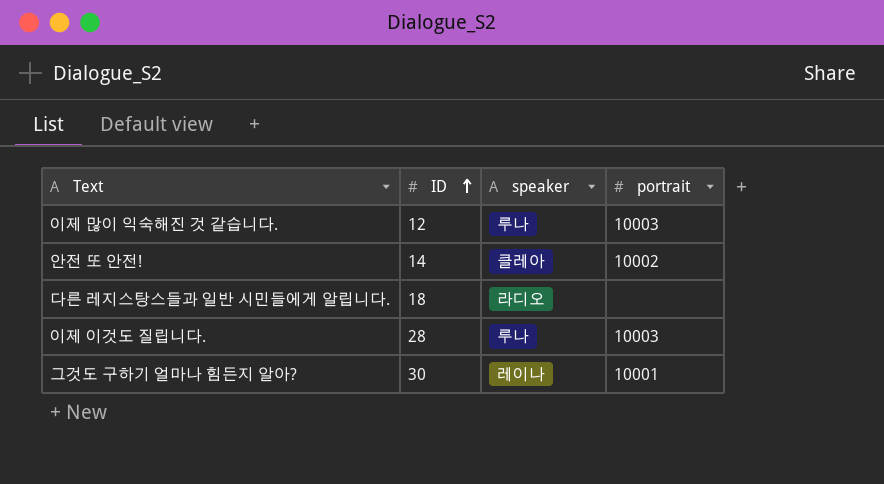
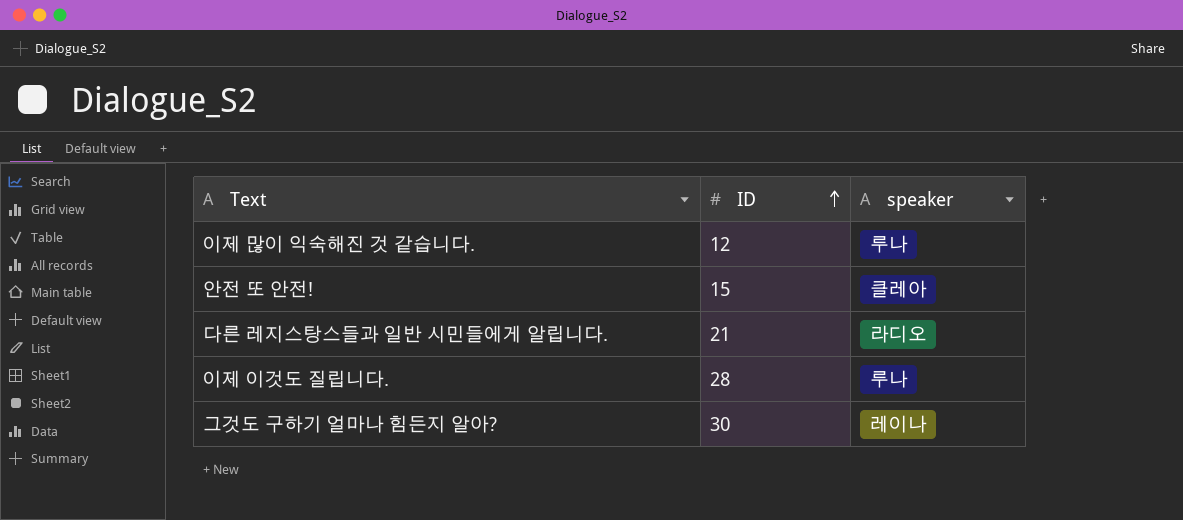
column portrait | position: 4 -> none
안전 또 안전! | ID: 14 -> 15
다른 레지스탕스들과 일반 시민들에게 알립니다. | ID: 18 -> 21

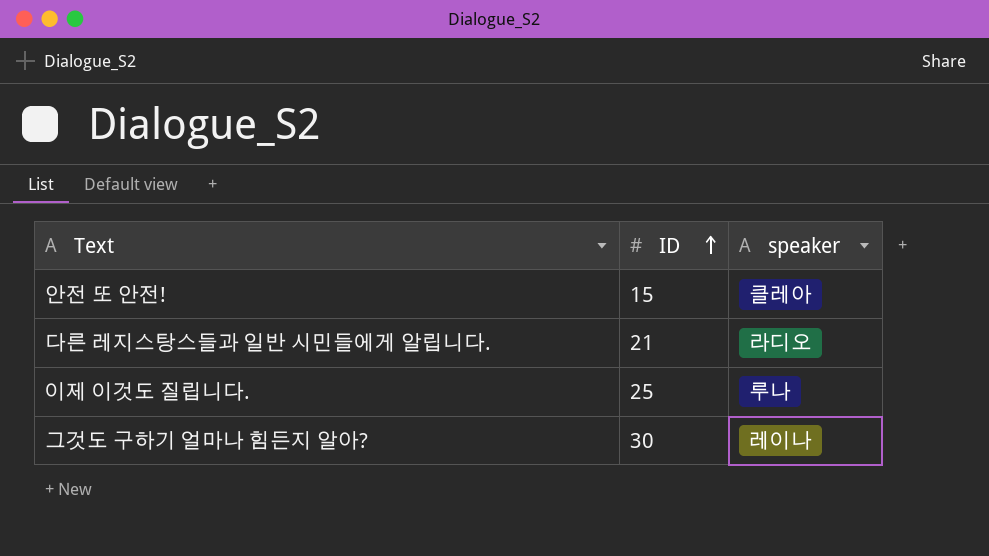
row 이제 많이 익숙해진 것 같습니다.: 12 | 루나 -> none
이제 이것도 질립니다. | ID: 28 -> 25

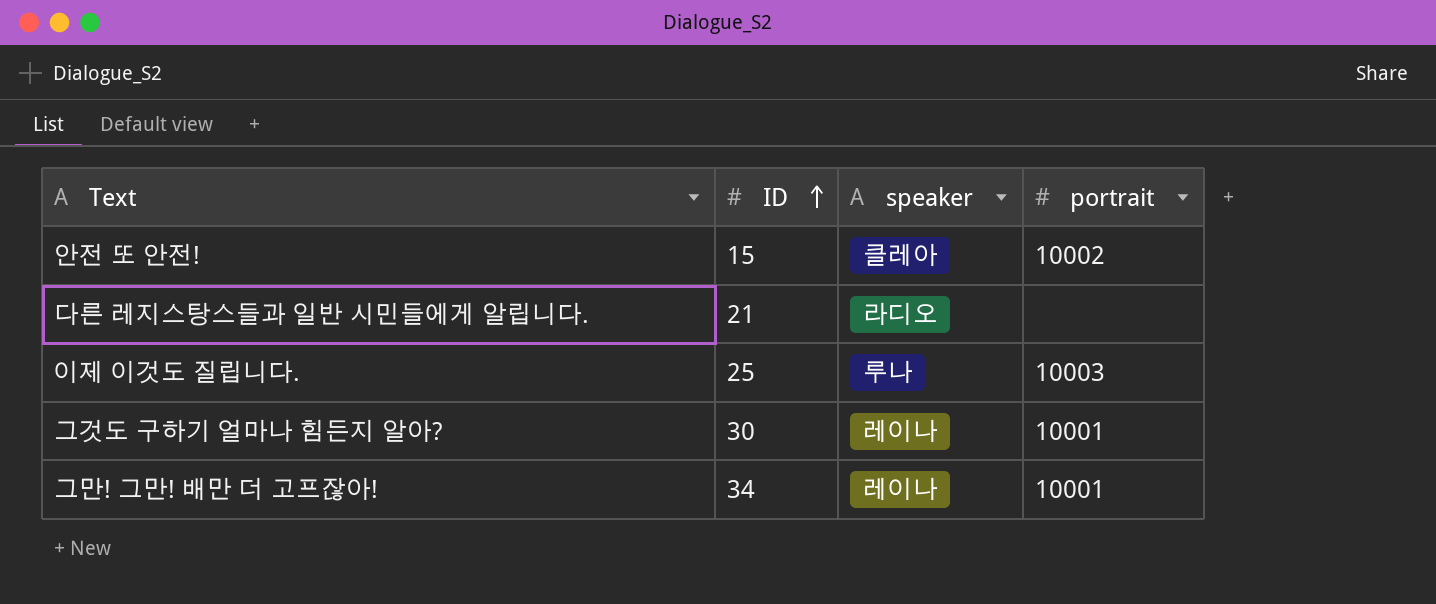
column portrait | position: none -> 4
row 그만! 그만! 배만 더 고프잖아!: none -> 34 | 레이나 | 10001

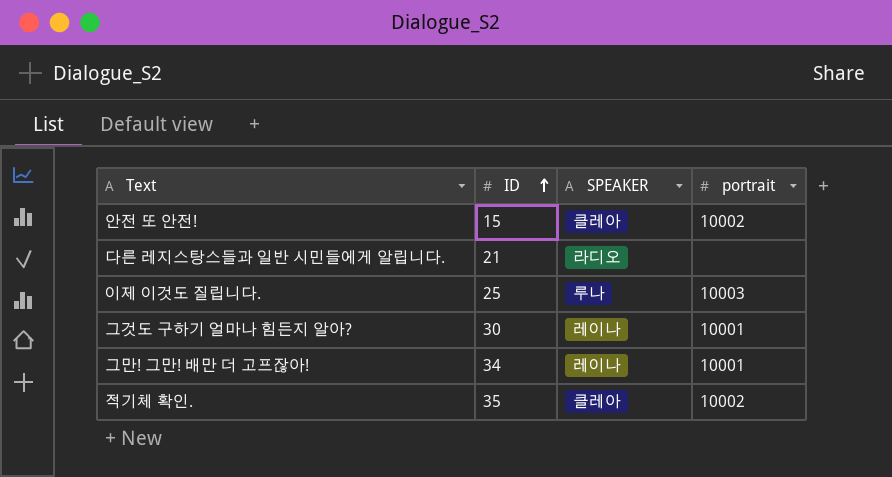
column name: speaker -> SPEAKER
row 적기체 확인.: none -> 35 | 클레아 | 10002

